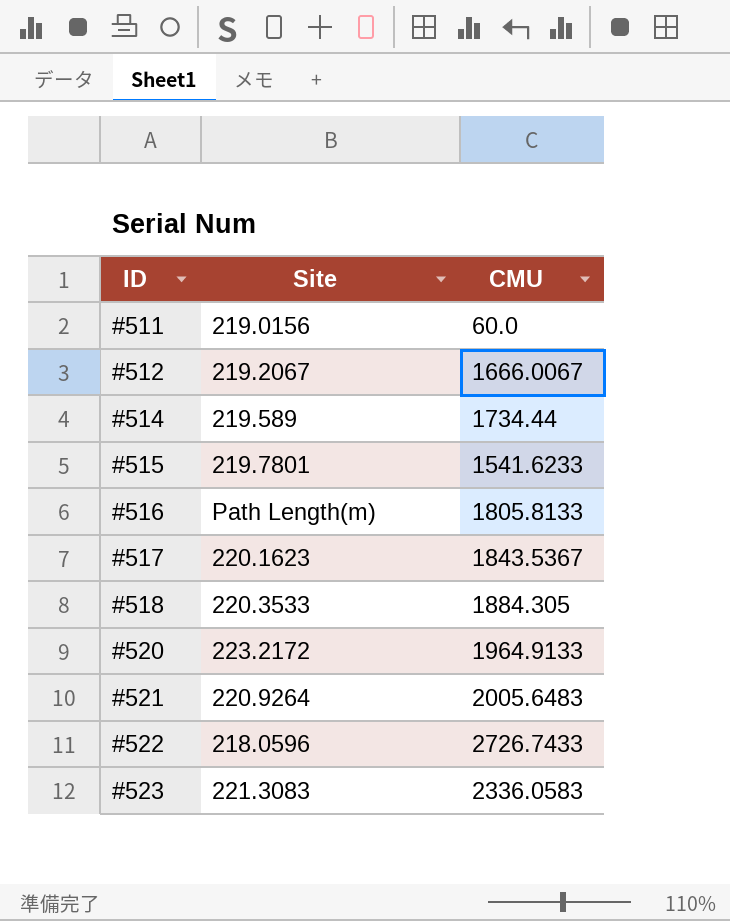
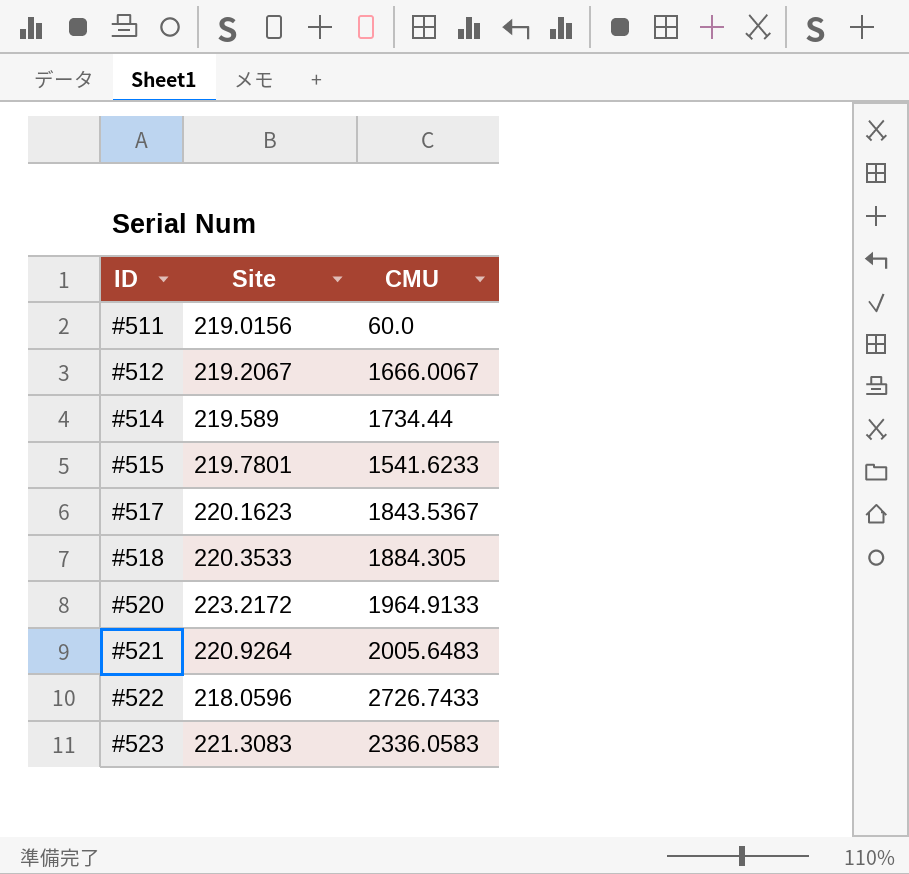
row #516: Path Length(m) | 1805.8133 -> none

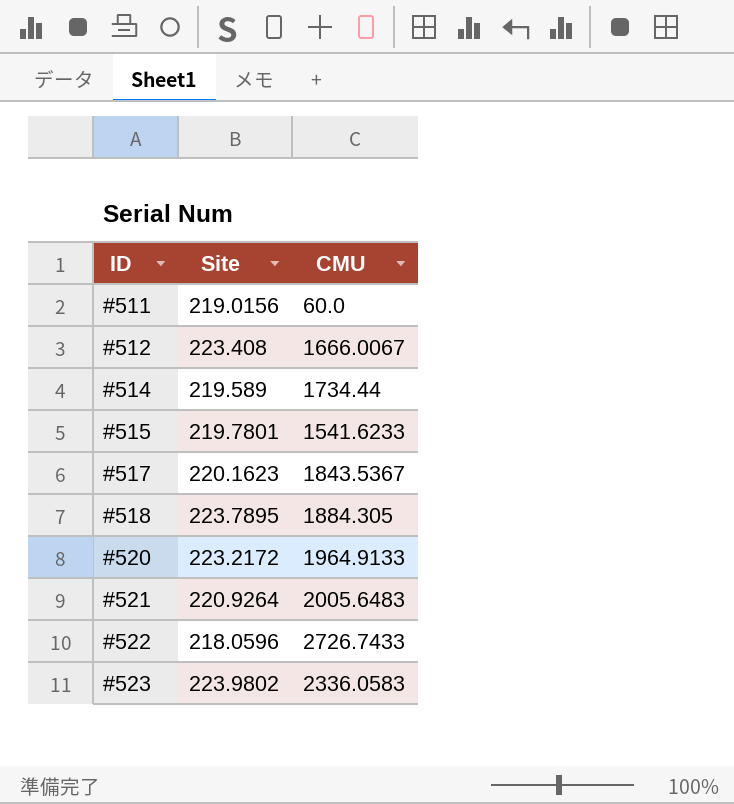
#512 | Site: 219.2067 -> 223.408
#518 | Site: 220.3533 -> 223.7895
#523 | Site: 221.3083 -> 223.9802

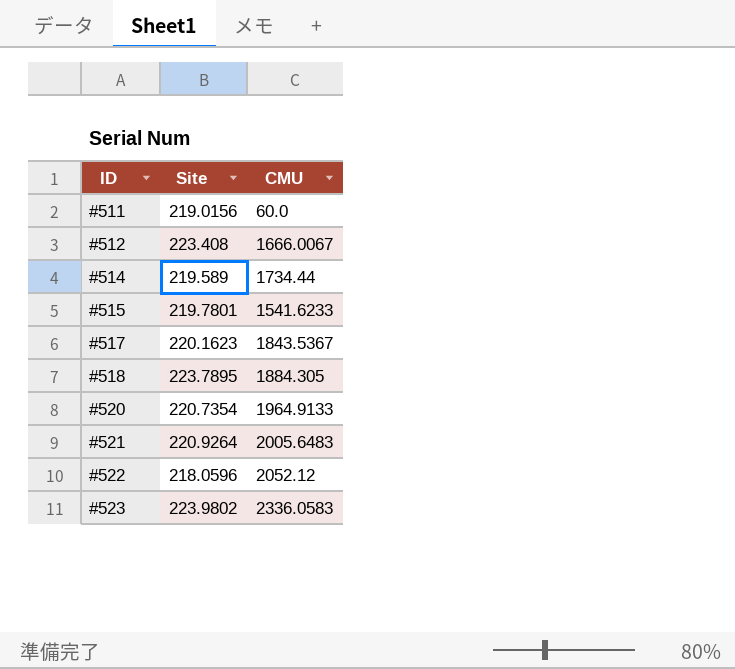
#520 | Site: 223.2172 -> 220.7354
#522 | CMU: 2726.7433 -> 2052.12

